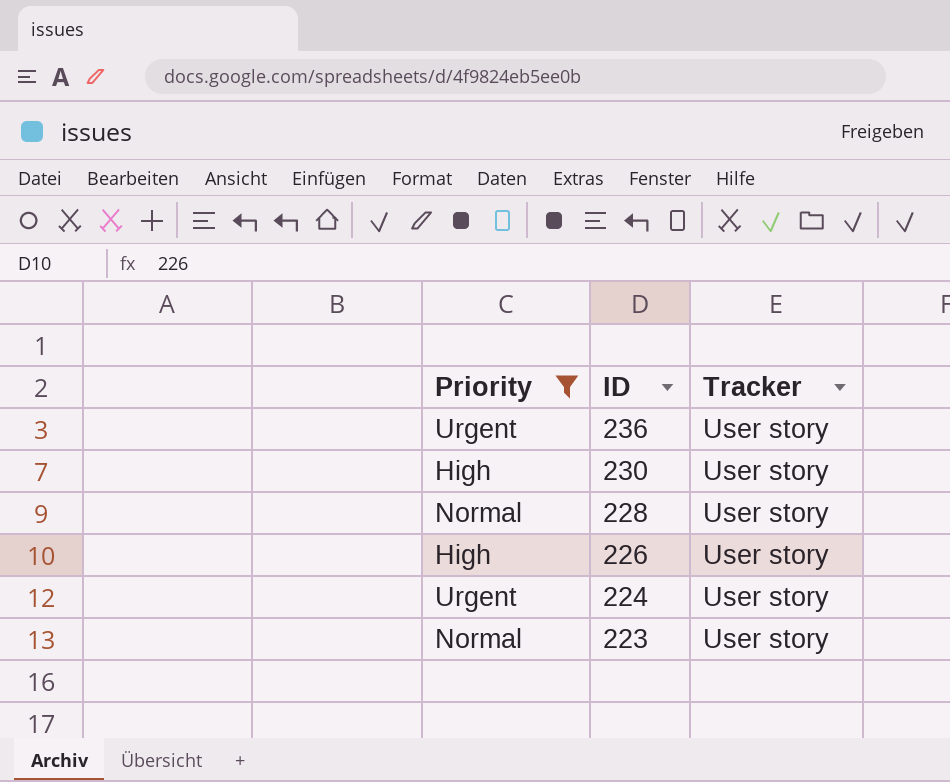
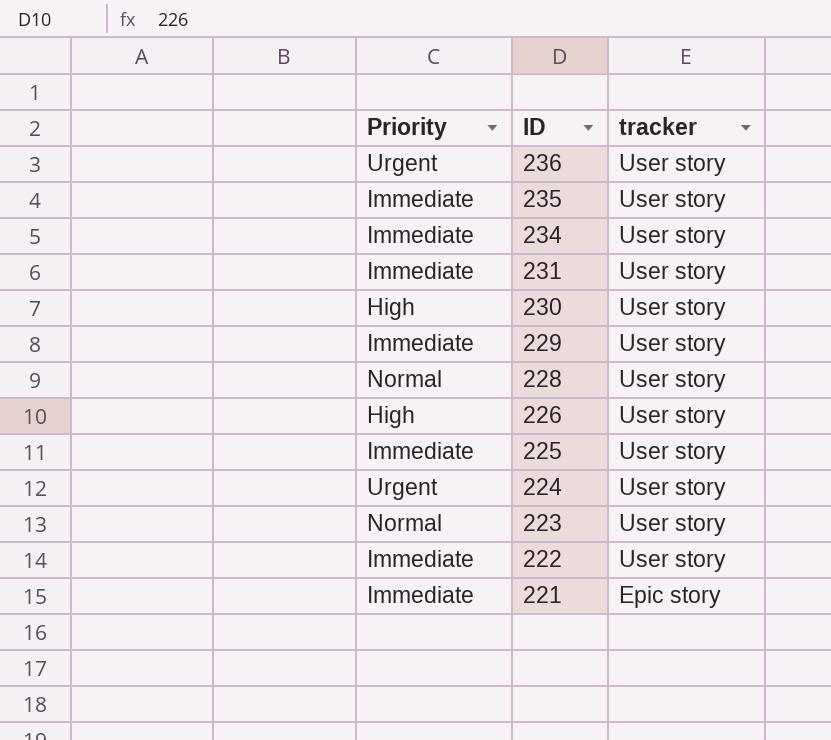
filter: Priority != Immediate -> none
column name: Tracker -> tracker

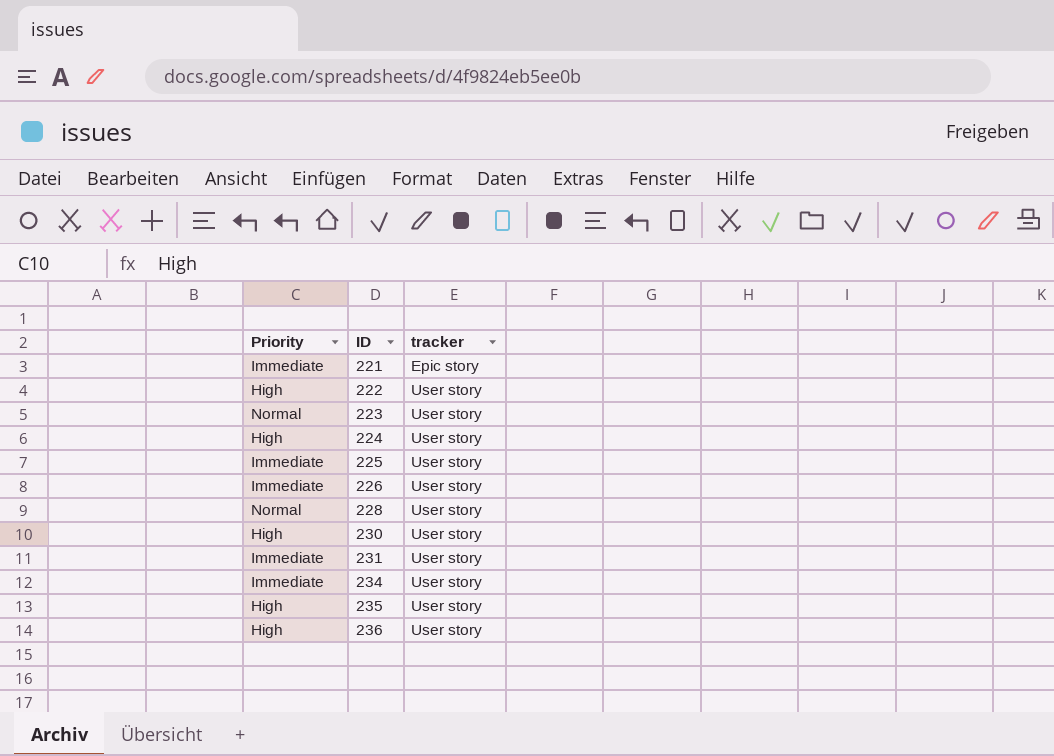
row order: ID descending -> ID ascending
row 229: Immediate | User story -> none
222 | Priority: Immediate -> High
224 | Priority: Urgent -> High
226 | Priority: High -> Immediate
235 | Priority: Immediate -> High
236 | Priority: Urgent -> High

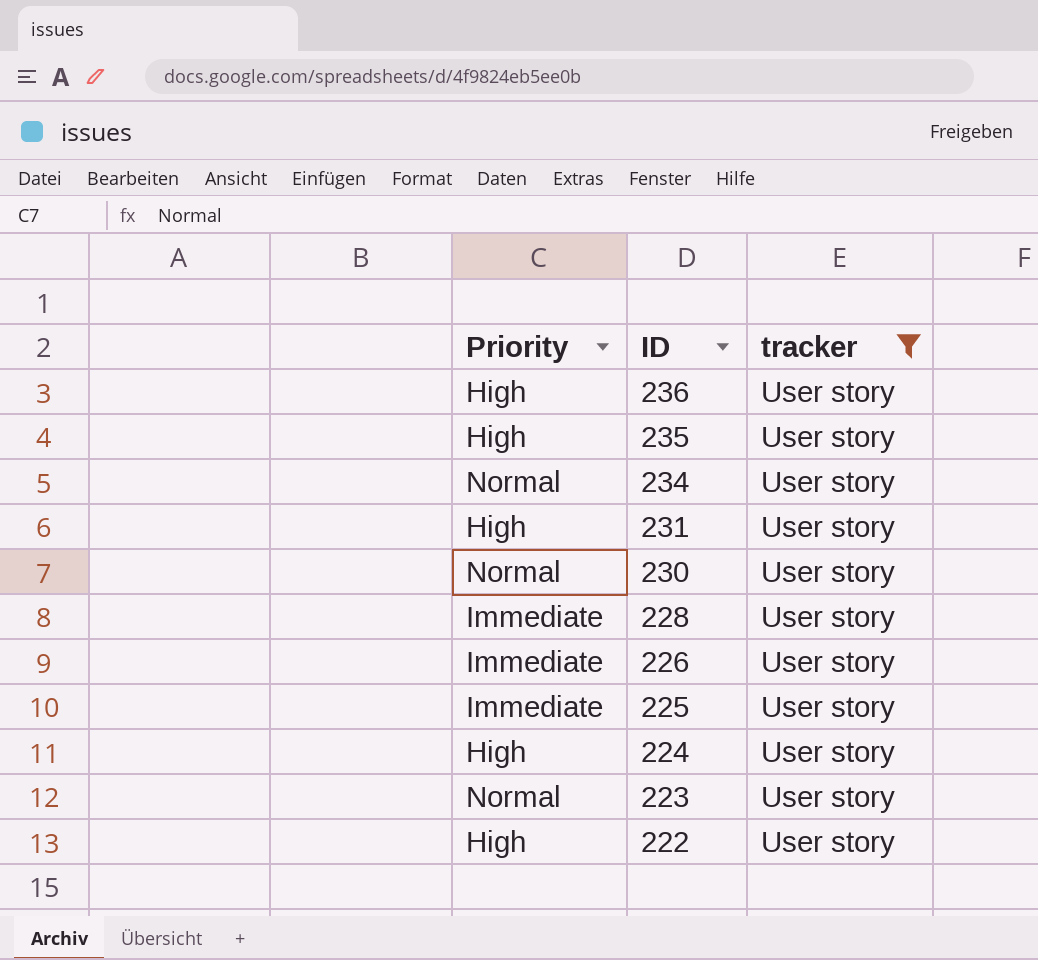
filter: none -> tracker = User story
row order: ID ascending -> ID descending
234 | Priority: Immediate -> Normal
231 | Priority: Immediate -> High
230 | Priority: High -> Normal
228 | Priority: Normal -> Immediate

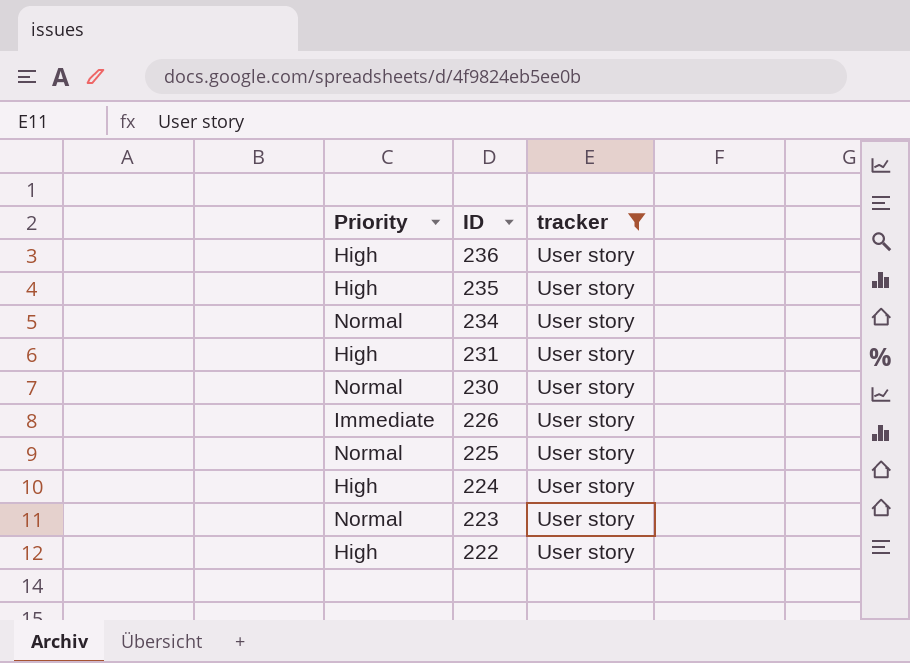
row 228: Immediate | User story -> none
225 | Priority: Immediate -> Normal

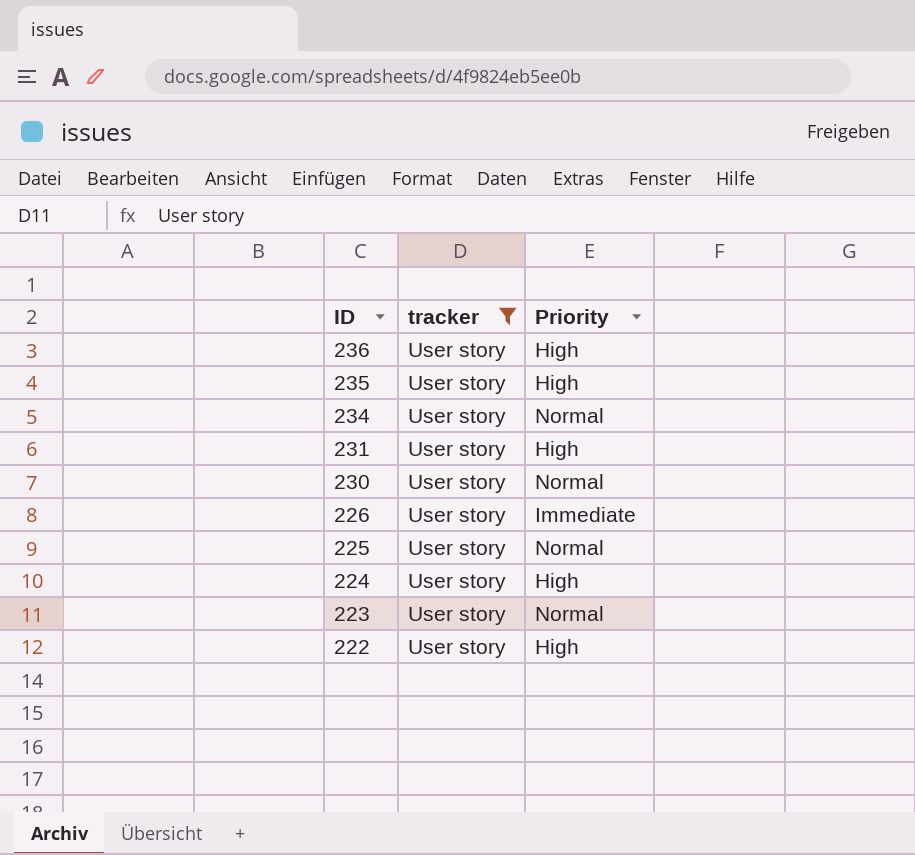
column Priority | position: 1 -> 3

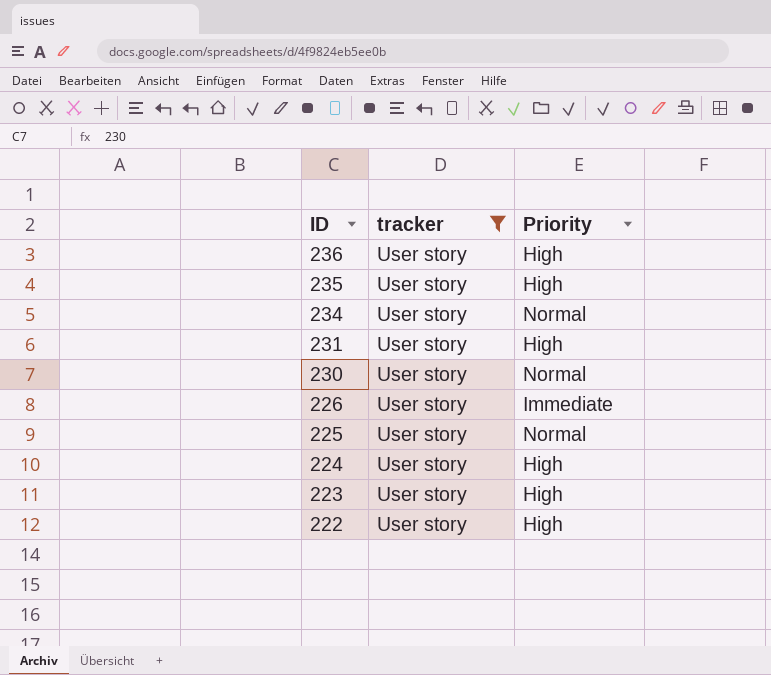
223 | Priority: Normal -> High

